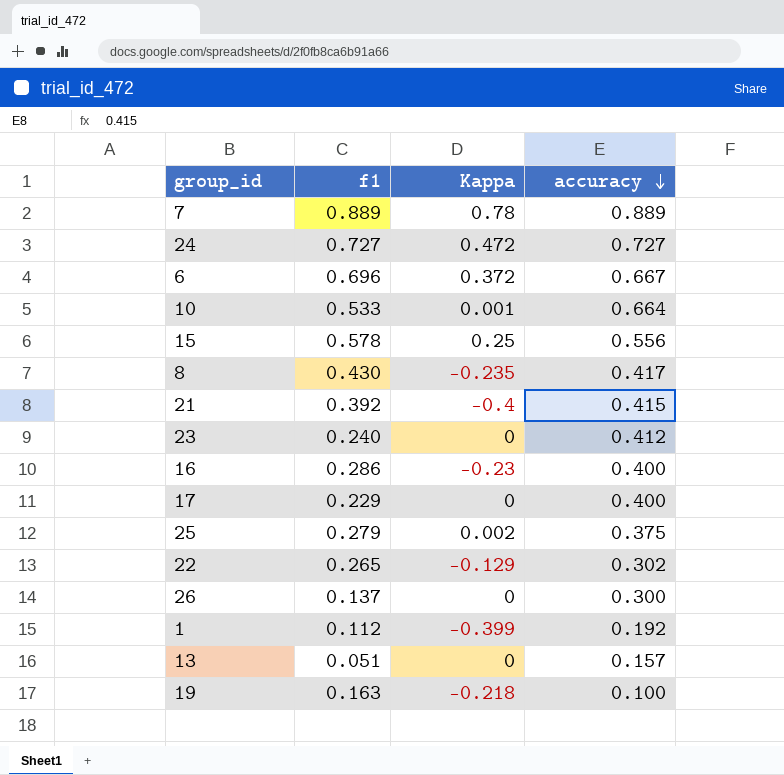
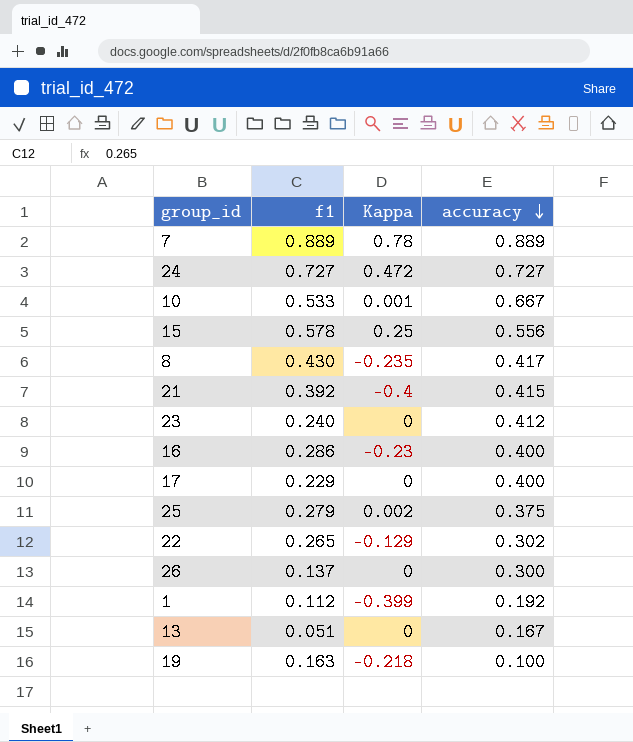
row 6: 0.696 | 0.372 | 0.667 -> none
10 | accuracy: 0.664 -> 0.667
13 | accuracy: 0.157 -> 0.167

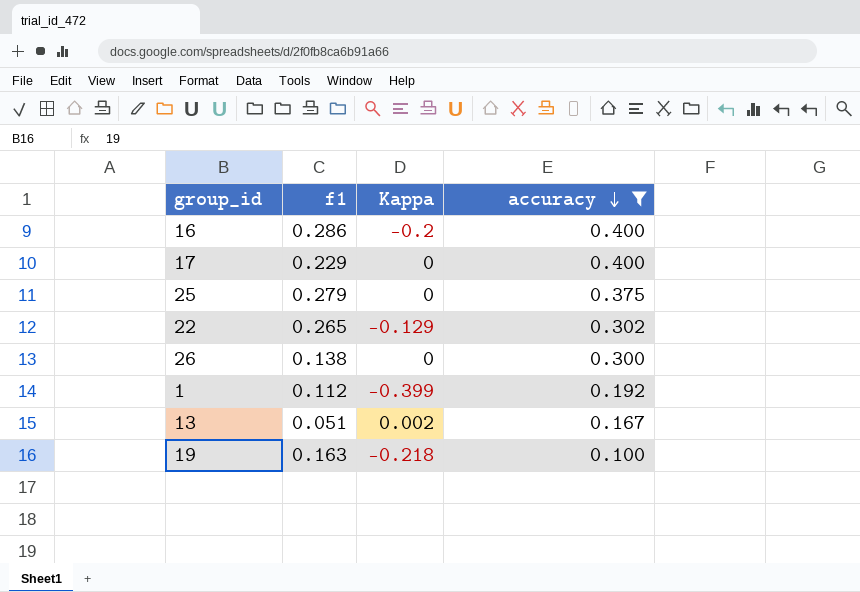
filter: none -> accuracy <= 0.400
16 | Kappa: -0.23 -> -0.2
25 | Kappa: 0.002 -> 0
26 | f1: 0.137 -> 0.138
13 | Kappa: 0 -> 0.002

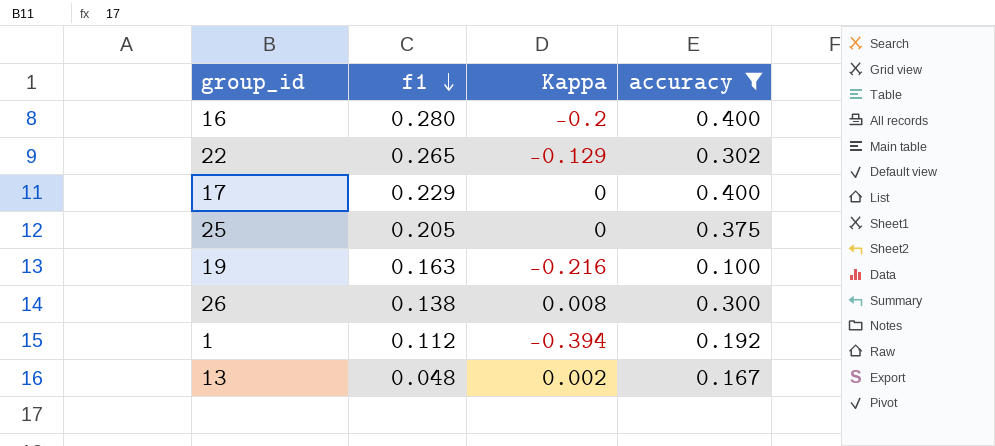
row order: accuracy descending -> f1 descending
16 | f1: 0.286 -> 0.280
25 | f1: 0.279 -> 0.205
19 | Kappa: -0.218 -> -0.216
26 | Kappa: 0 -> 0.008
1 | Kappa: -0.399 -> -0.394
13 | f1: 0.051 -> 0.048

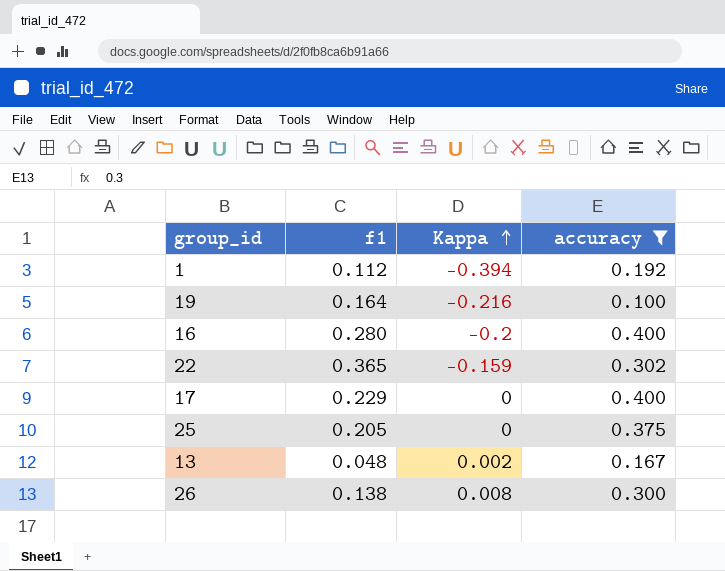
row order: f1 descending -> Kappa ascending
19 | f1: 0.163 -> 0.164
22 | f1: 0.265 -> 0.365
22 | Kappa: -0.129 -> -0.159

